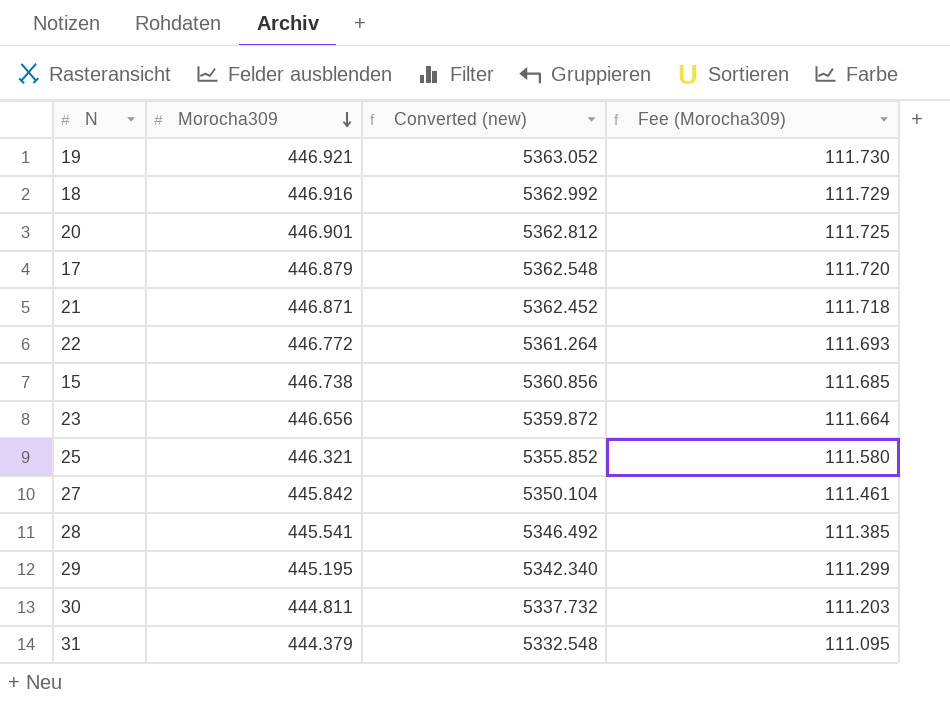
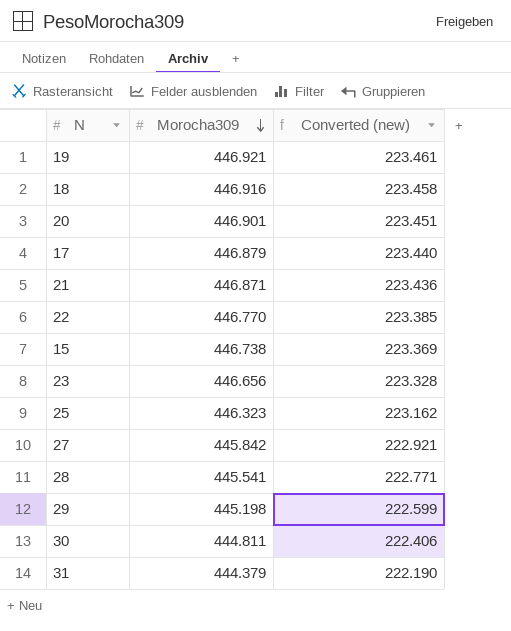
column Fee (Morocha309) | formula: [Morocha309] * 0.25 -> none
column Converted (new) | formula: [Morocha309] * 12 -> [Morocha309] * 0.5
22 | Morocha309: 446.772 -> 446.770
25 | Morocha309: 446.321 -> 446.323
29 | Morocha309: 445.195 -> 445.198

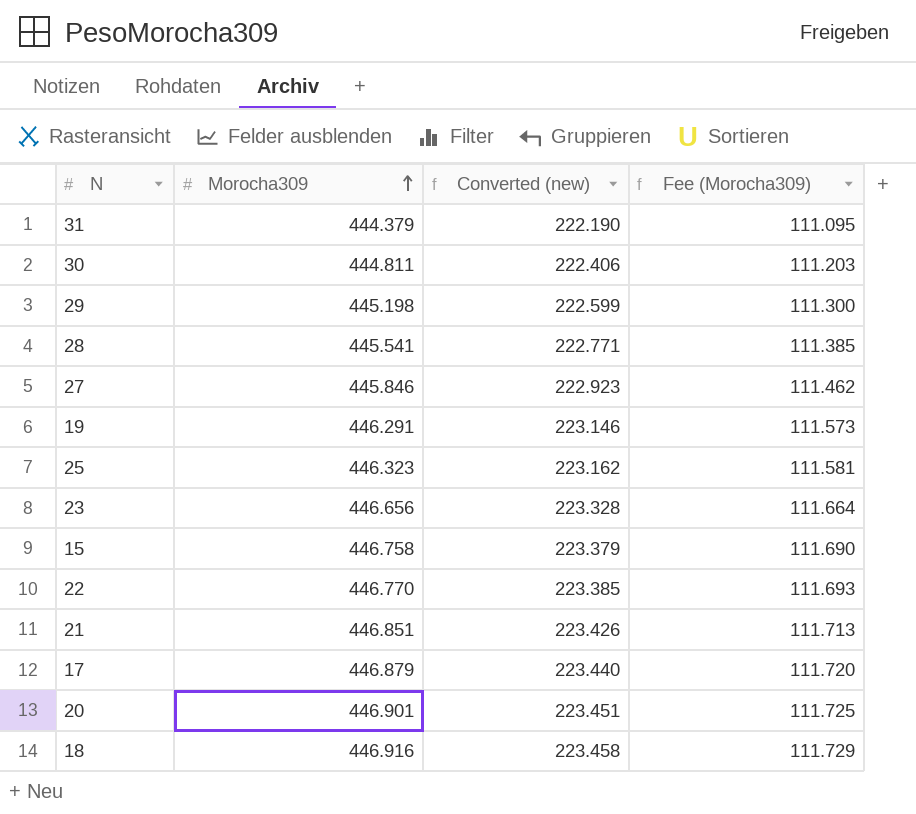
row order: Morocha309 descending -> Morocha309 ascending
column Fee (Morocha309) | formula: none -> [Morocha309] * 0.25
27 | Morocha309: 445.842 -> 445.846
27 | Converted (new): 222.921 -> 222.923
19 | Morocha309: 446.921 -> 446.291
19 | Converted (new): 223.461 -> 223.146
15 | Morocha309: 446.738 -> 446.758
15 | Converted (new): 223.369 -> 223.379
21 | Morocha309: 446.871 -> 446.851
21 | Converted (new): 223.436 -> 223.426

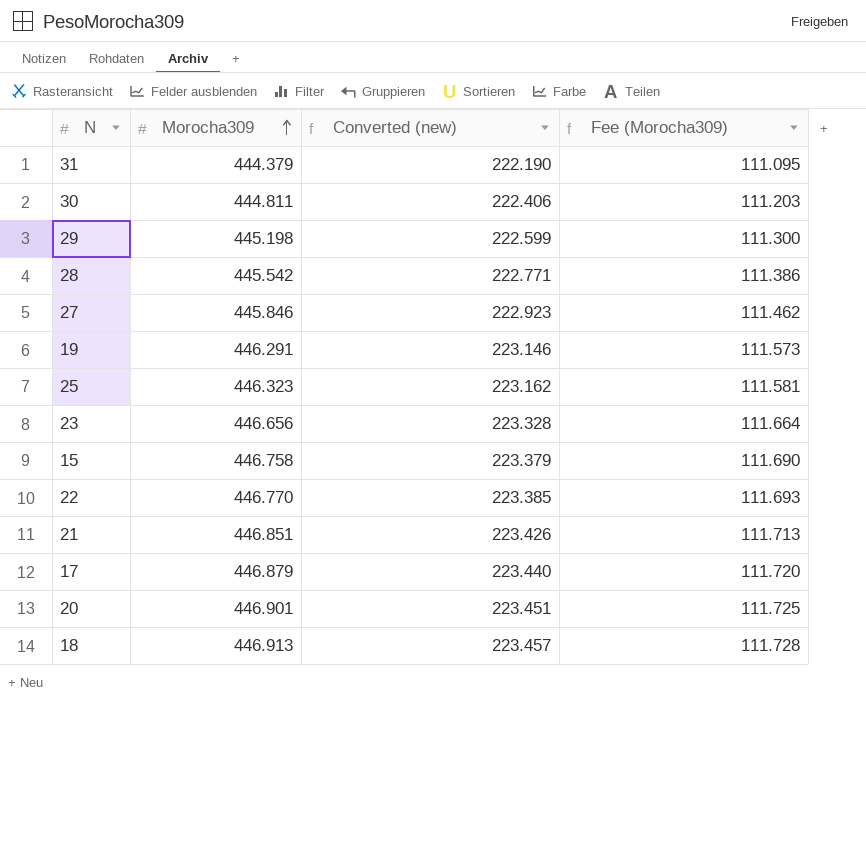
28 | Morocha309: 445.541 -> 445.542
28 | Fee (Morocha309): 111.385 -> 111.386
18 | Morocha309: 446.916 -> 446.913
18 | Converted (new): 223.458 -> 223.457
18 | Fee (Morocha309): 111.729 -> 111.728

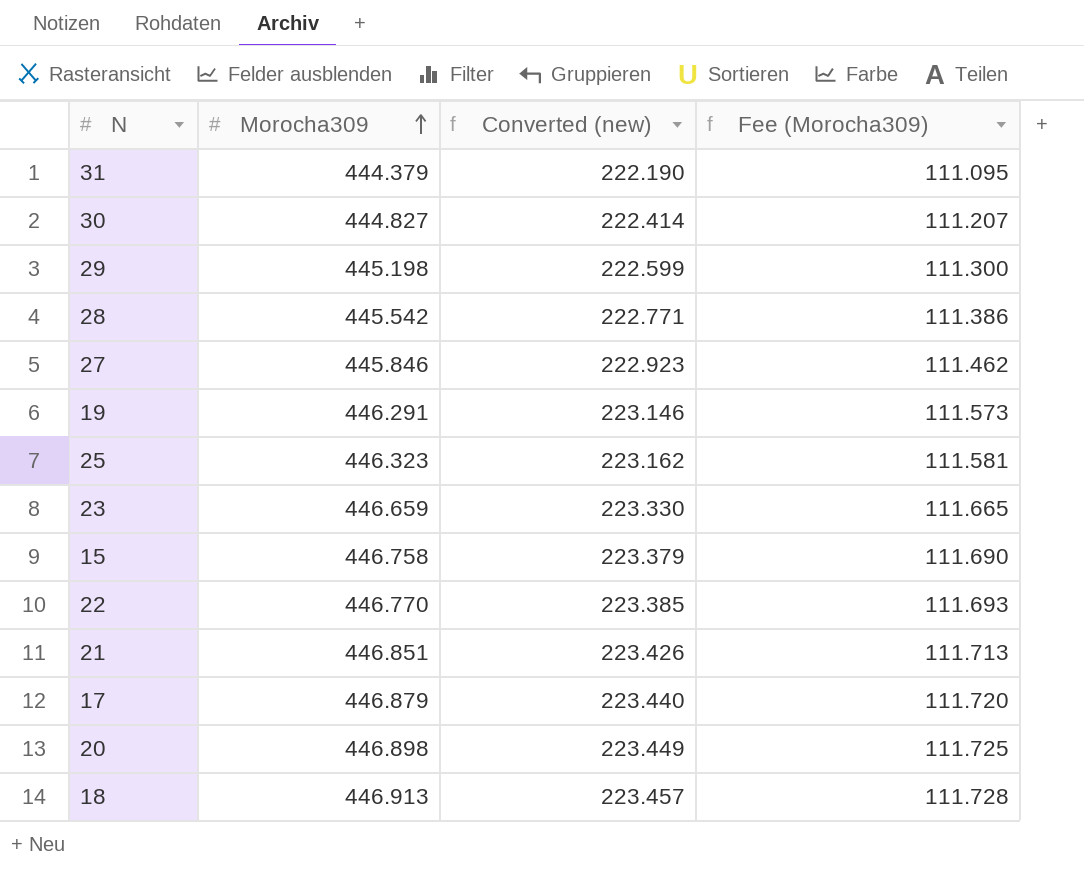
30 | Morocha309: 444.811 -> 444.827
30 | Converted (new): 222.406 -> 222.414
30 | Fee (Morocha309): 111.203 -> 111.207
23 | Morocha309: 446.656 -> 446.659
23 | Converted (new): 223.328 -> 223.330
23 | Fee (Morocha309): 111.664 -> 111.665
20 | Morocha309: 446.901 -> 446.898
20 | Converted (new): 223.451 -> 223.449

